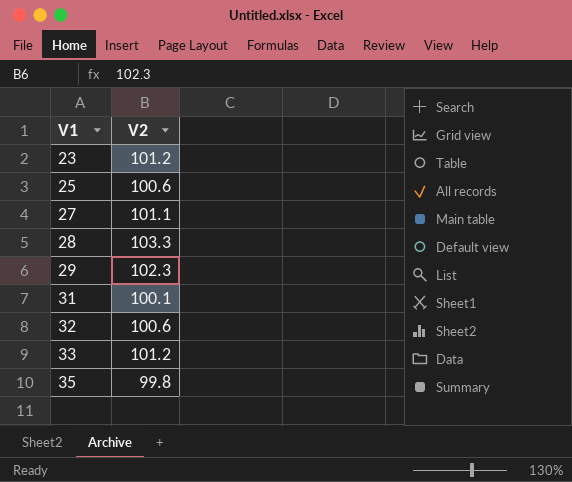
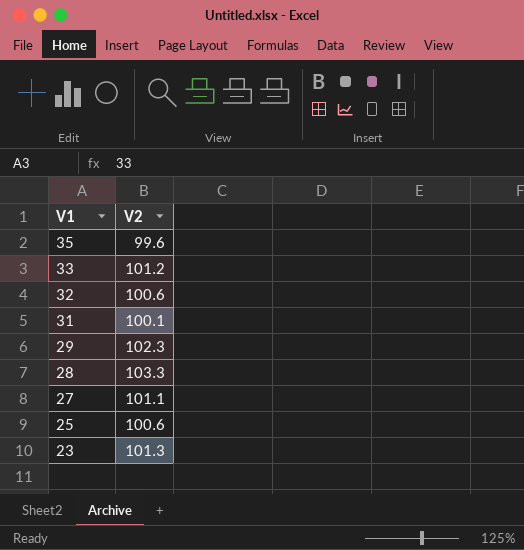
row order: V1 ascending -> V1 descending
35 | V2: 99.8 -> 99.6
23 | V2: 101.2 -> 101.3

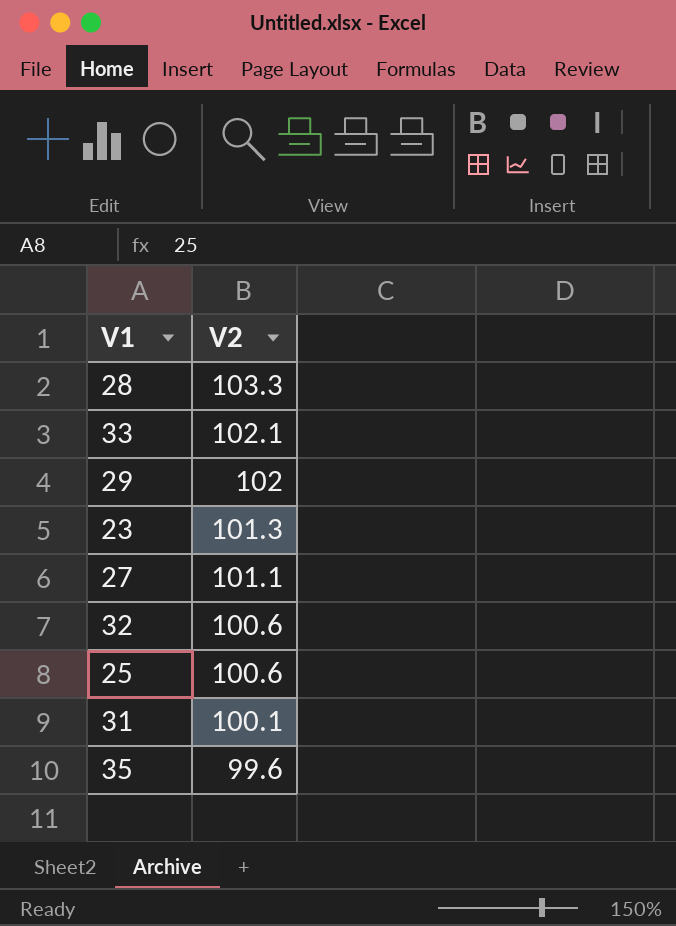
row order: V1 descending -> V2 descending
33 | V2: 101.2 -> 102.1
29 | V2: 102.3 -> 102

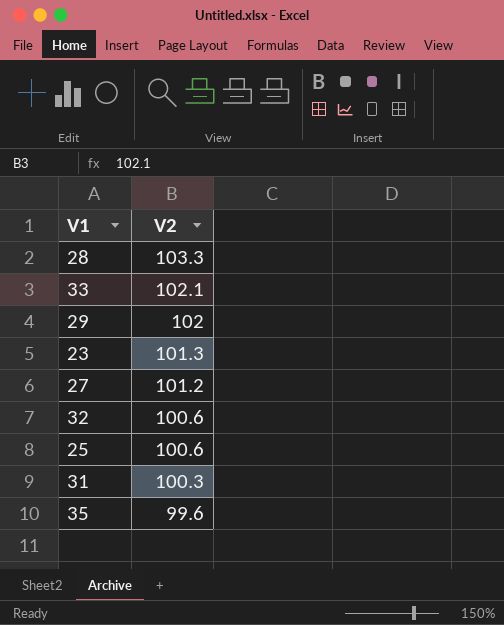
27 | V2: 101.1 -> 101.2
31 | V2: 100.1 -> 100.3

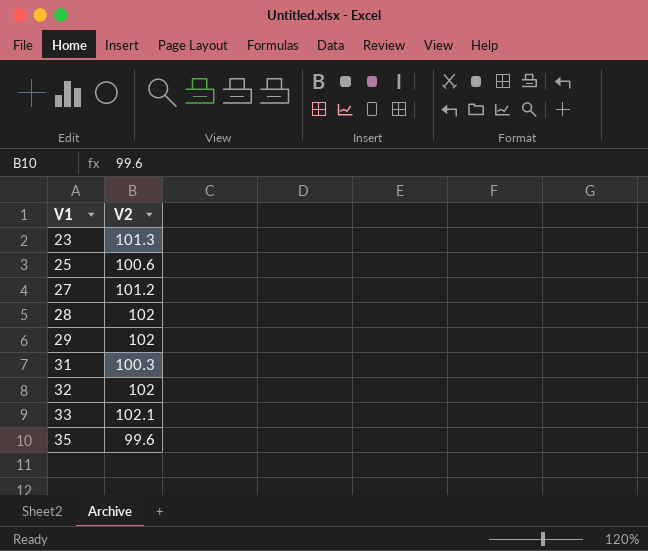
row order: V2 descending -> V1 ascending
28 | V2: 103.3 -> 102
32 | V2: 100.6 -> 102

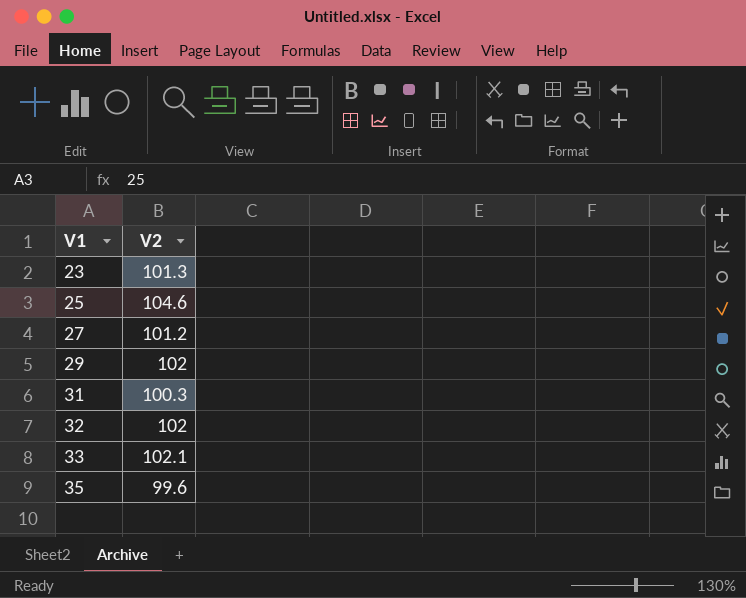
row 28: 102 -> none
25 | V2: 100.6 -> 104.6

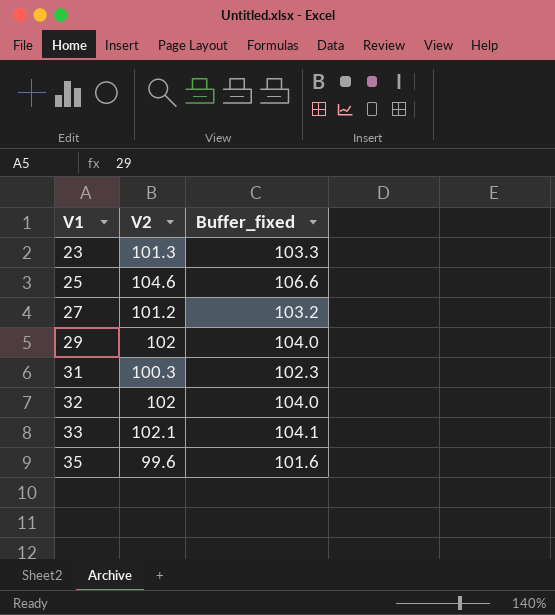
column Buffer_fixed | formula: none -> [V2] + 2

